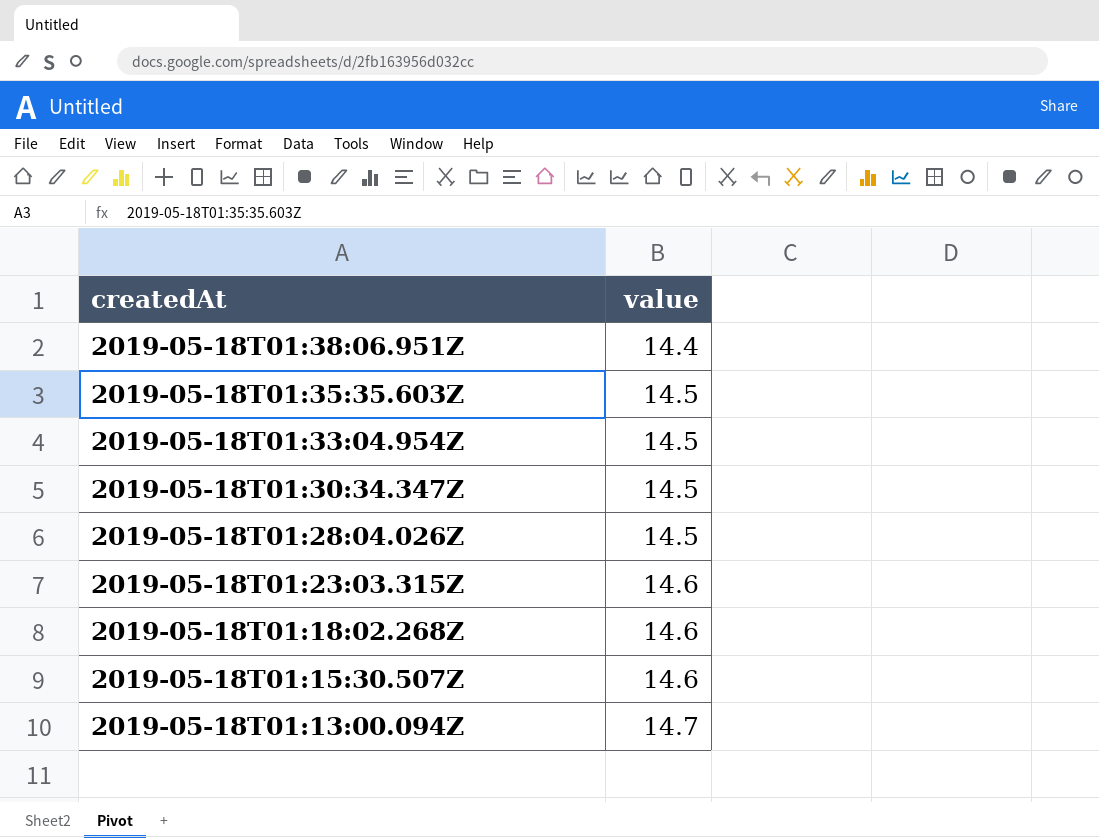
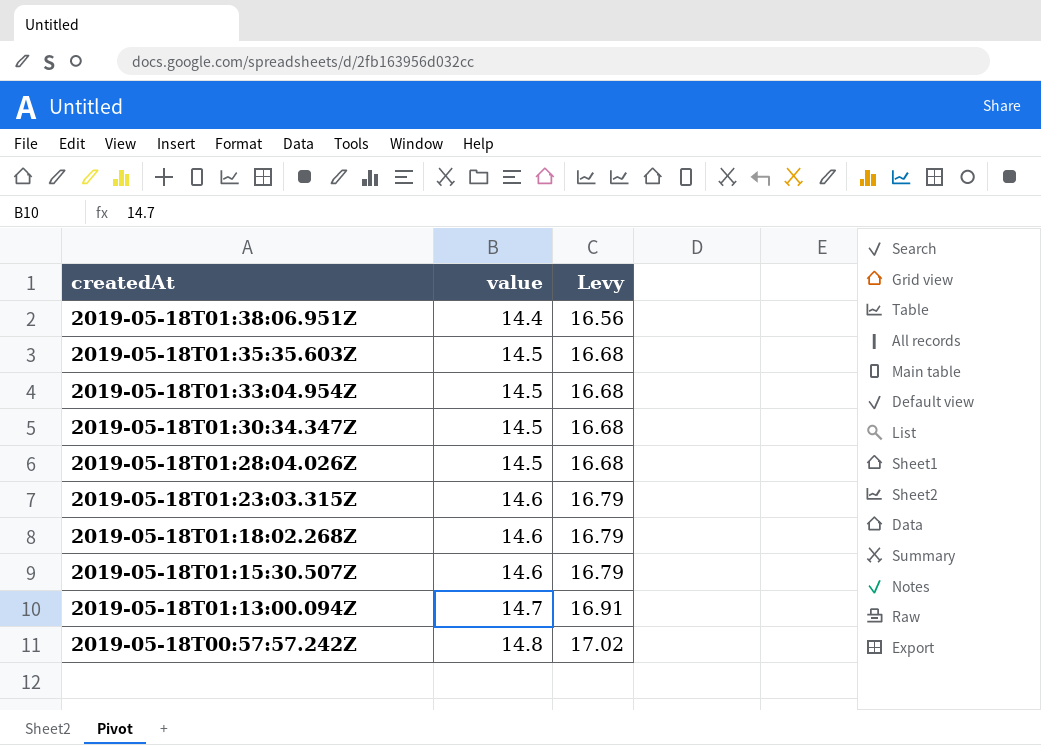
column Levy | formula: none -> [value] * 1.15
row 2019-05-18T00:57:57.242Z: none -> 14.8 | 17.02

